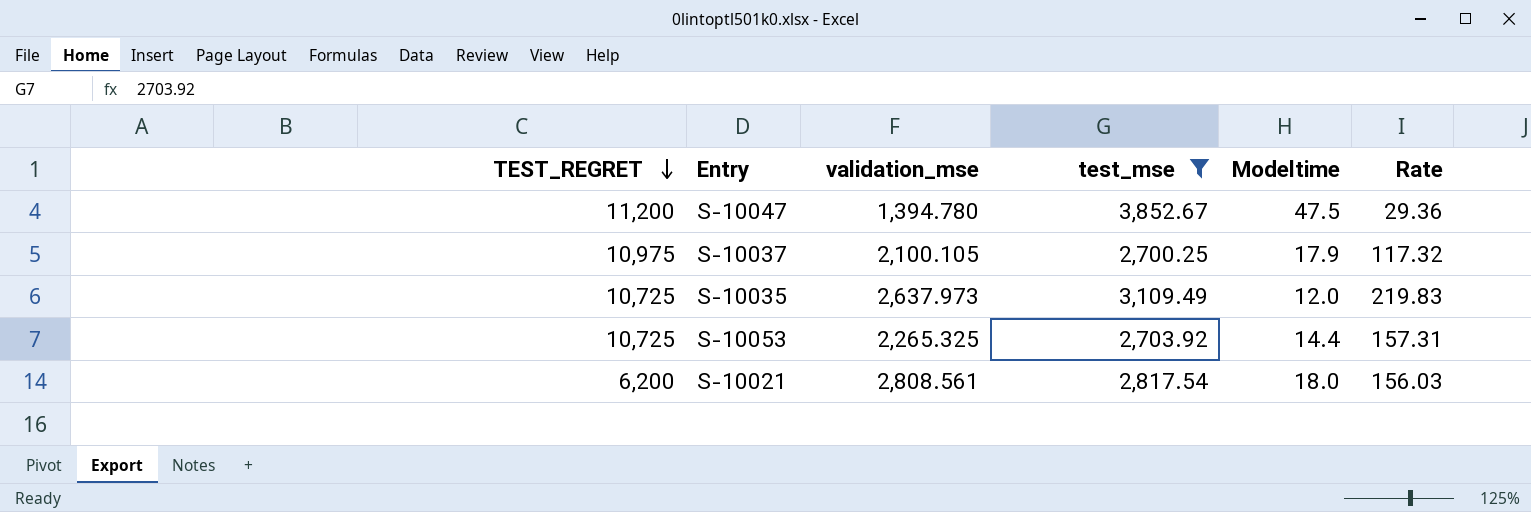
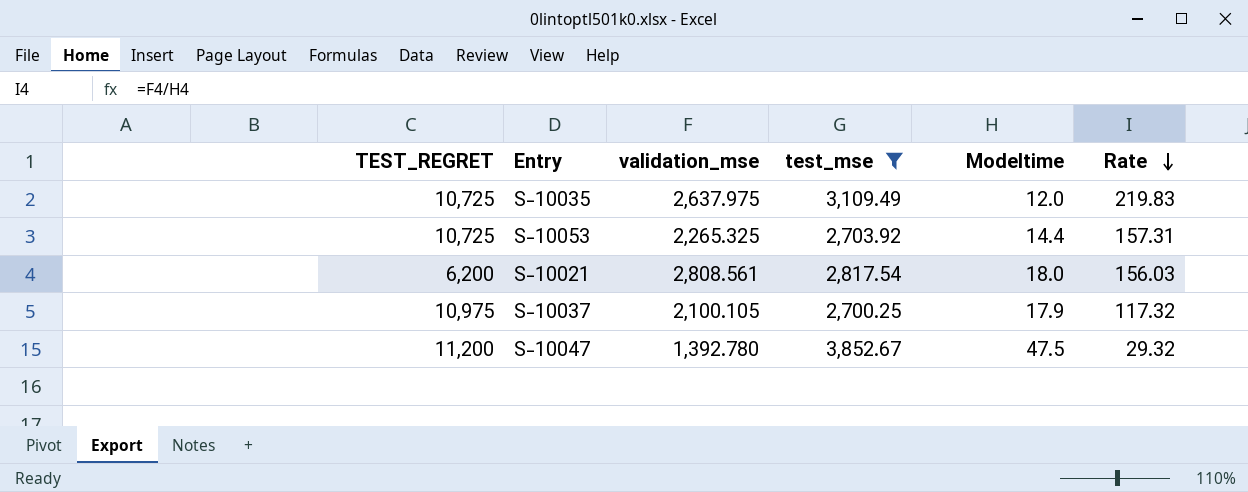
row order: TEST_REGRET descending -> Rate descending
S-10035 | validation_mse: 2,637.973 -> 2,637.975
S-10047 | validation_mse: 1,394.780 -> 1,392.780
S-10047 | Rate: 29.36 -> 29.32

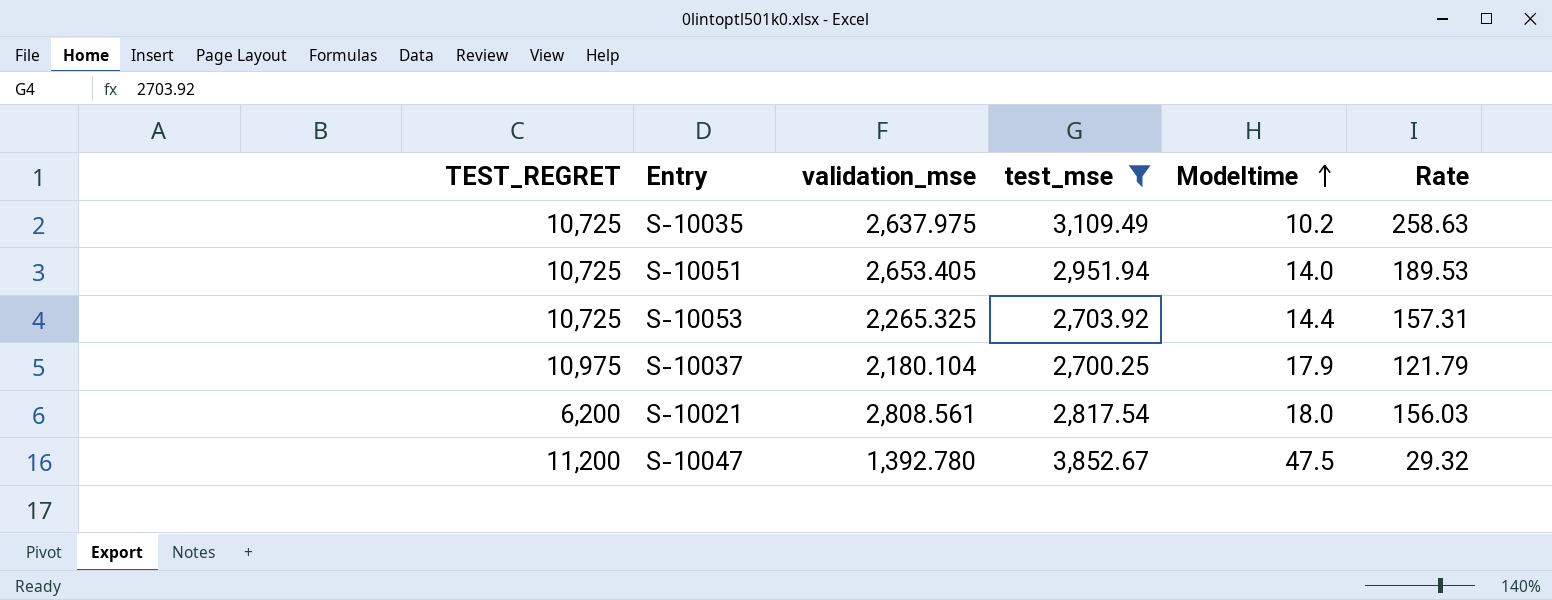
row order: Rate descending -> Modeltime ascending
S-10035 | Modeltime: 12.0 -> 10.2
S-10035 | Rate: 219.83 -> 258.63
row S-10051: none -> 10,725 | 2,653.405 | 2,951.94 | 14.0 | 189.53
S-10037 | validation_mse: 2,100.105 -> 2,180.104
S-10037 | Rate: 117.32 -> 121.79

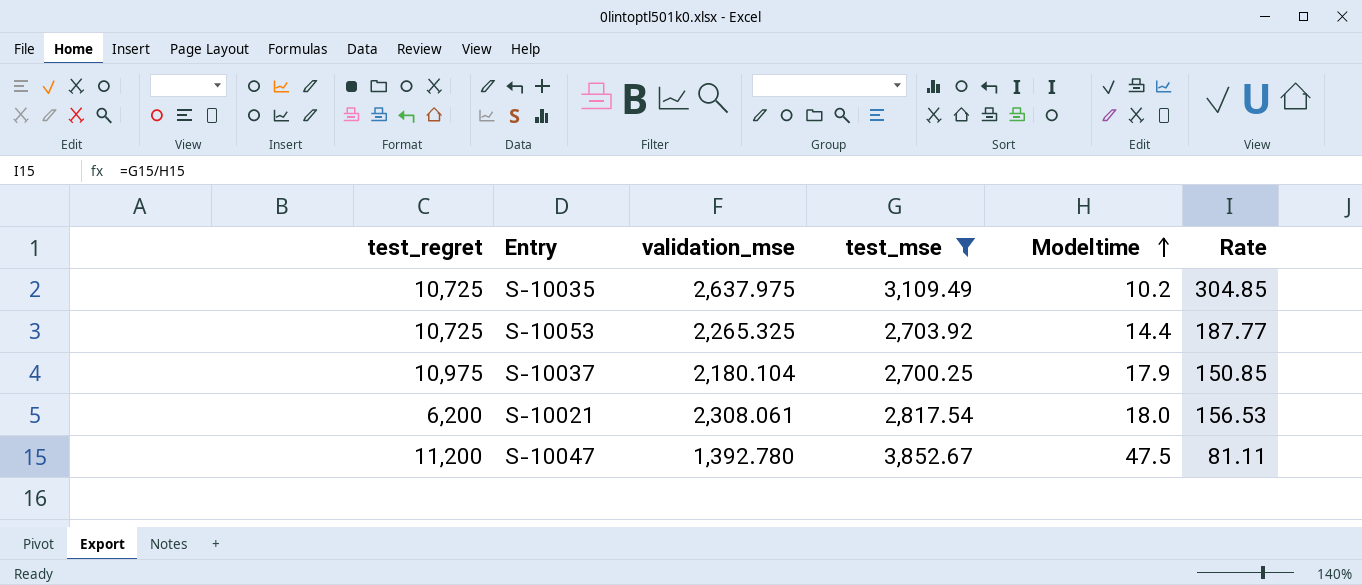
column name: TEST_REGRET -> test_regret
column Rate | formula: [validation_mse] / [Modeltime] -> [test_mse] / [Modeltime]
row S-10051: 10,725 | 2,653.405 | 2,951.94 | 14.0 | 189.53 -> none
S-10021 | validation_mse: 2,808.561 -> 2,308.061

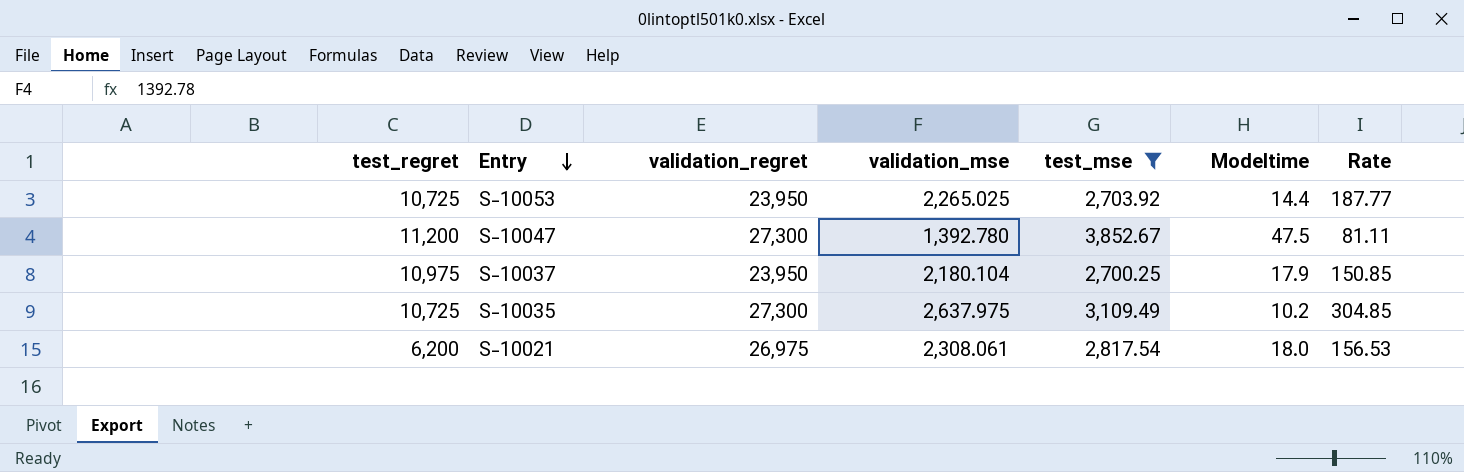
row order: Modeltime ascending -> Entry descending
column validation_regret | position: none -> 3
S-10053 | validation_mse: 2,265.325 -> 2,265.025

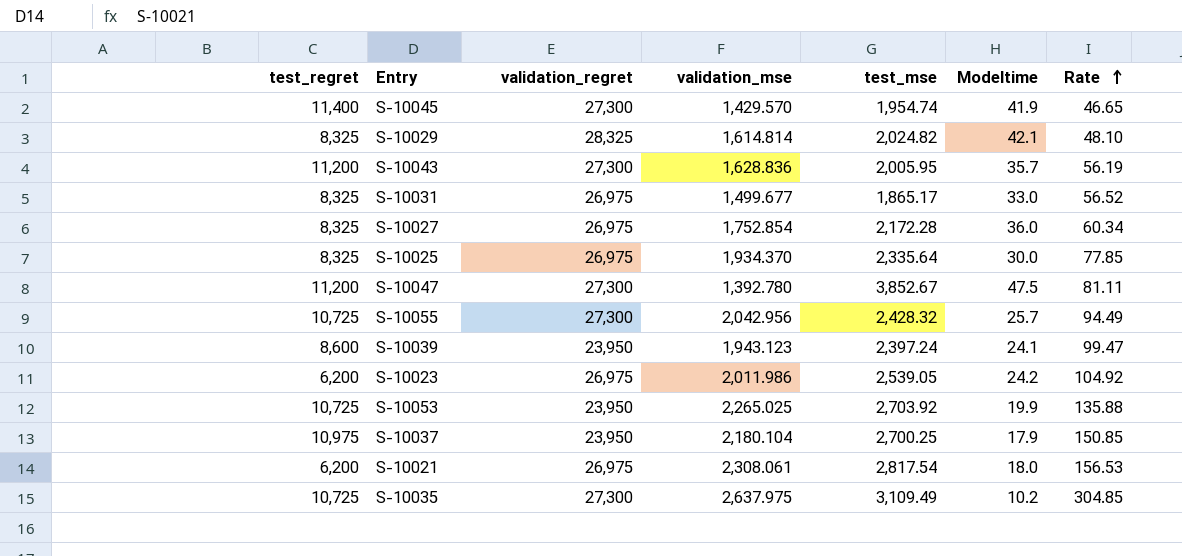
filter: test_mse >= 2,700.25 -> none
row order: Entry descending -> Rate ascending
S-10053 | Modeltime: 14.4 -> 19.9
S-10053 | Rate: 187.77 -> 135.88

